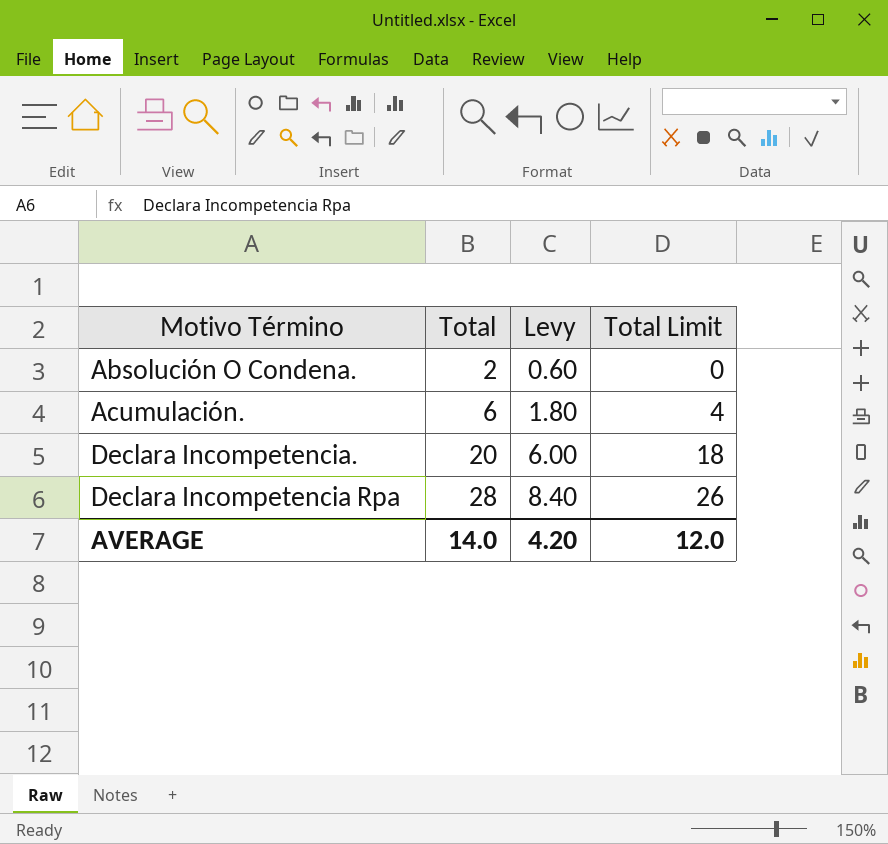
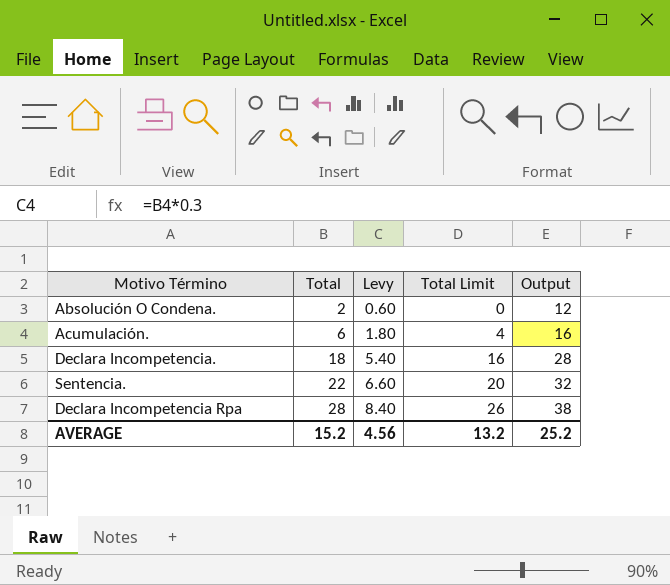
column Output | formula: none -> [Total] + 10
Declara Incompetencia. | Total: 20 -> 18
Declara Incompetencia. | Levy: 6.00 -> 5.40
Declara Incompetencia. | Total Limit: 18 -> 16
row Sentencia.: none -> 22 | 6.60 | 20 | 32
AVERAGE | Total: 14.0 -> 15.2
AVERAGE | Levy: 4.20 -> 4.56
AVERAGE | Total Limit: 12.0 -> 13.2

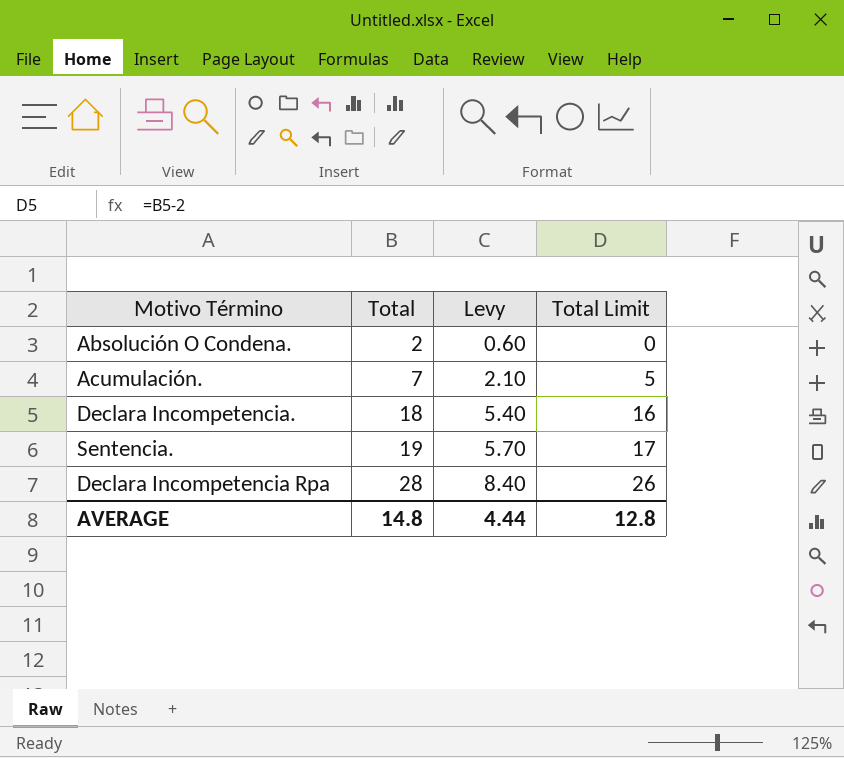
column Output | formula: [Total] + 10 -> none
Acumulación. | Total: 6 -> 7
Acumulación. | Levy: 1.80 -> 2.10
Acumulación. | Total Limit: 4 -> 5
Sentencia. | Total: 22 -> 19
Sentencia. | Levy: 6.60 -> 5.70
Sentencia. | Total Limit: 20 -> 17
AVERAGE | Total: 15.2 -> 14.8
AVERAGE | Levy: 4.56 -> 4.44
AVERAGE | Total Limit: 13.2 -> 12.8

